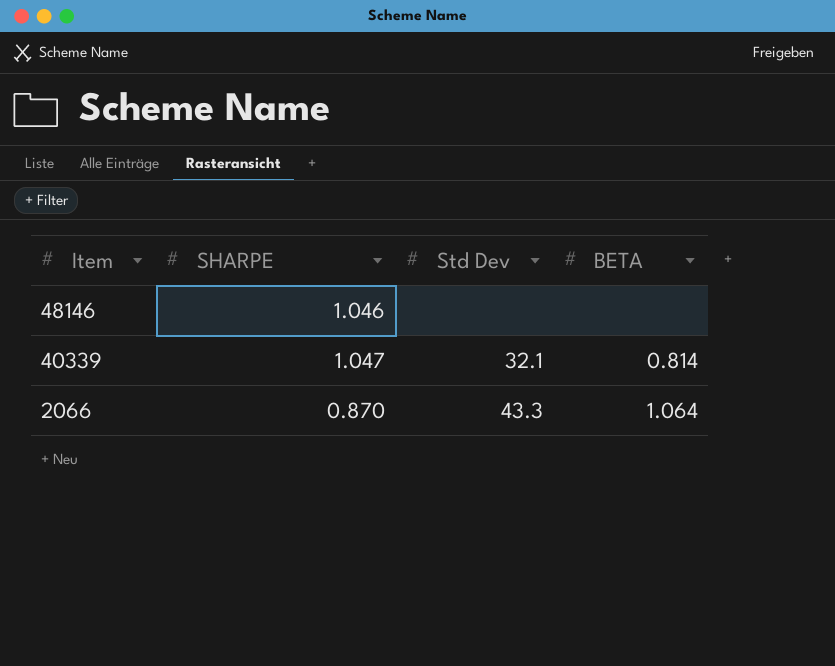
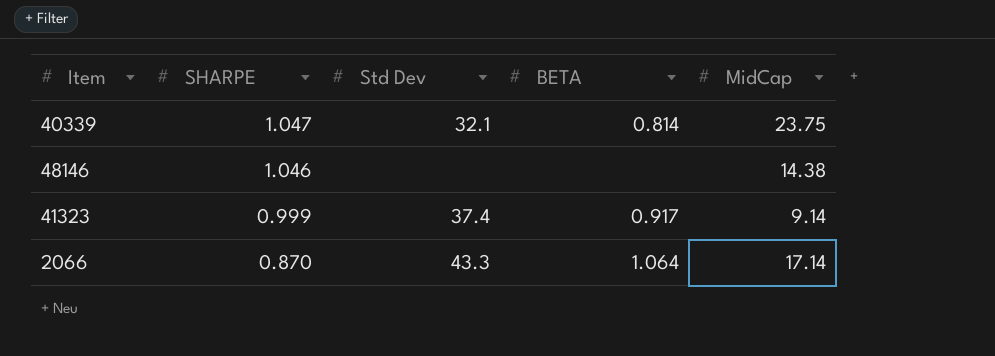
row order: Item descending -> SHARPE descending
column MidCap | position: none -> 5
row 41323: none -> 0.999 | 37.4 | 0.917 | 9.14

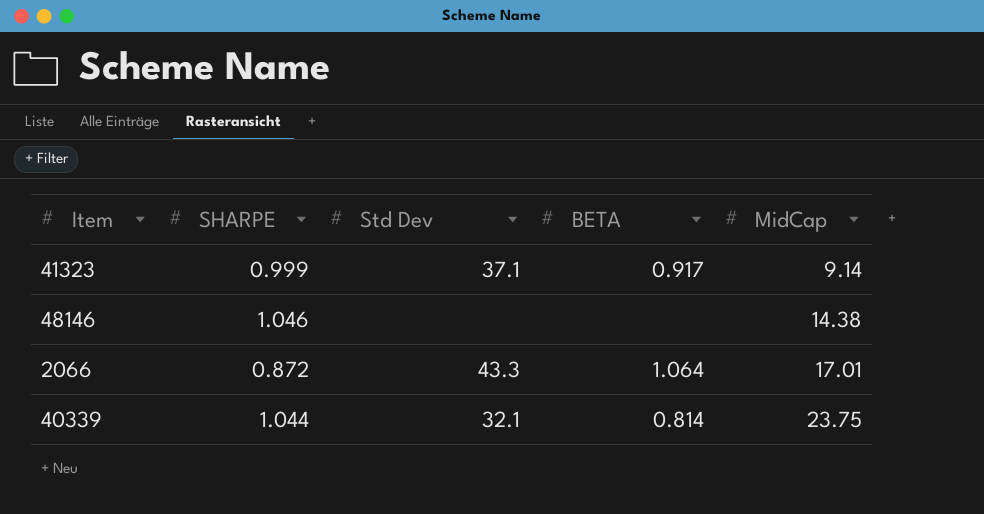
row order: SHARPE descending -> MidCap ascending
41323 | Std Dev: 37.4 -> 37.1
2066 | SHARPE: 0.870 -> 0.872
2066 | MidCap: 17.14 -> 17.01
40339 | SHARPE: 1.047 -> 1.044

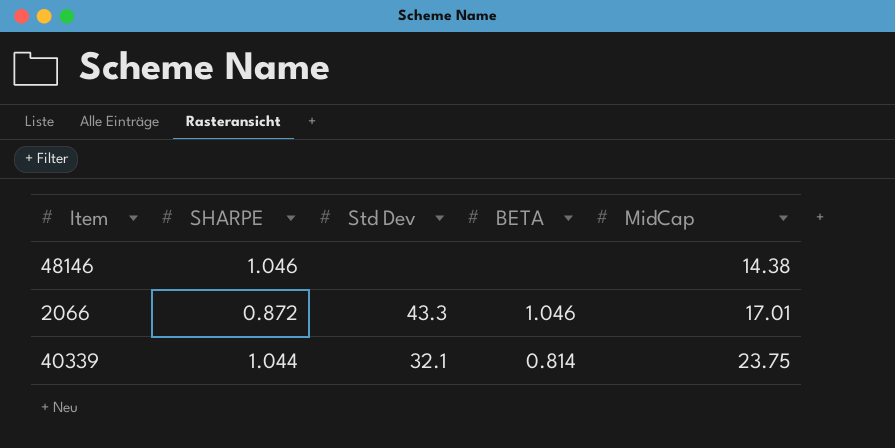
row 41323: 0.999 | 37.1 | 0.917 | 9.14 -> none
2066 | BETA: 1.064 -> 1.046

